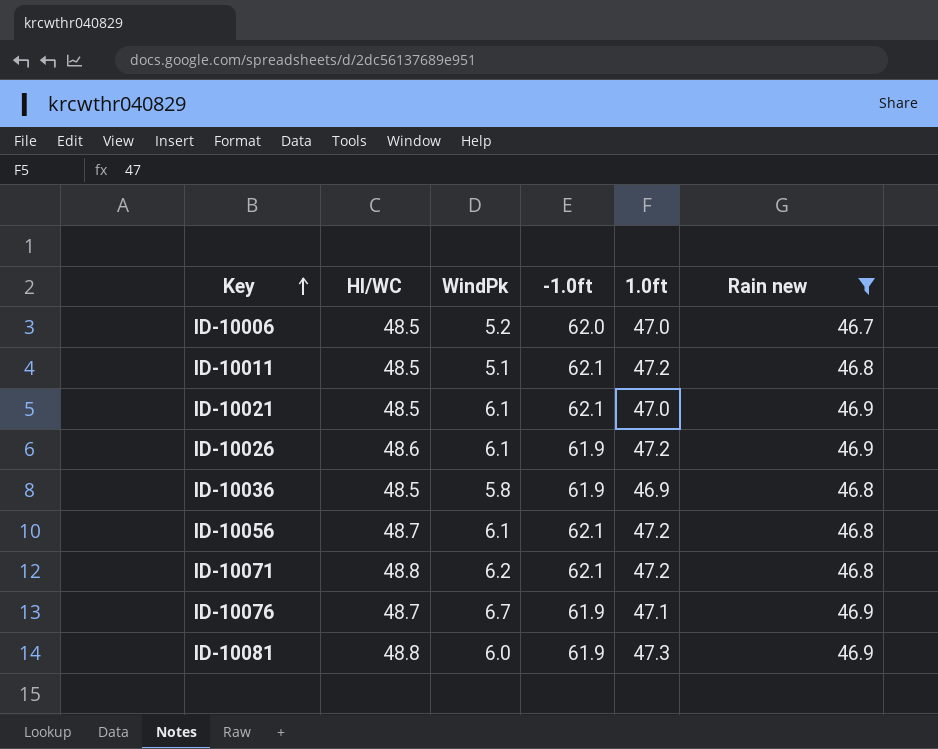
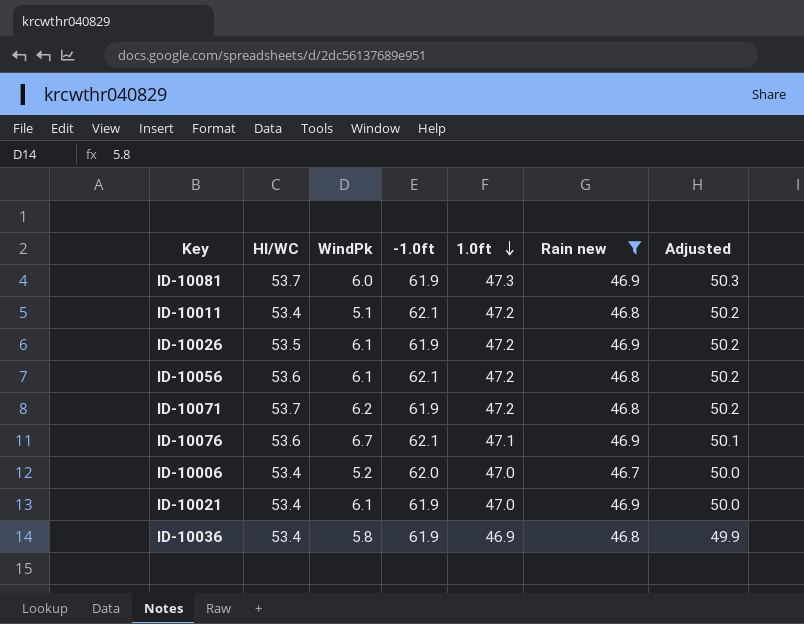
row order: Key ascending -> 1.0ft descending
column Adjusted | formula: none -> [1.0ft] + 3
ID-10081 | HI/WC: 48.8 -> 53.7
ID-10011 | HI/WC: 48.5 -> 53.4
ID-10026 | HI/WC: 48.6 -> 53.5
ID-10056 | HI/WC: 48.7 -> 53.6
ID-10071 | HI/WC: 48.8 -> 53.7
ID-10071 | -1.0ft: 62.1 -> 61.9
ID-10076 | HI/WC: 48.7 -> 53.6
ID-10076 | -1.0ft: 61.9 -> 62.1
ID-10006 | HI/WC: 48.5 -> 53.4
ID-10021 | HI/WC: 48.5 -> 53.4
ID-10021 | -1.0ft: 62.1 -> 61.9
ID-10036 | HI/WC: 48.5 -> 53.4

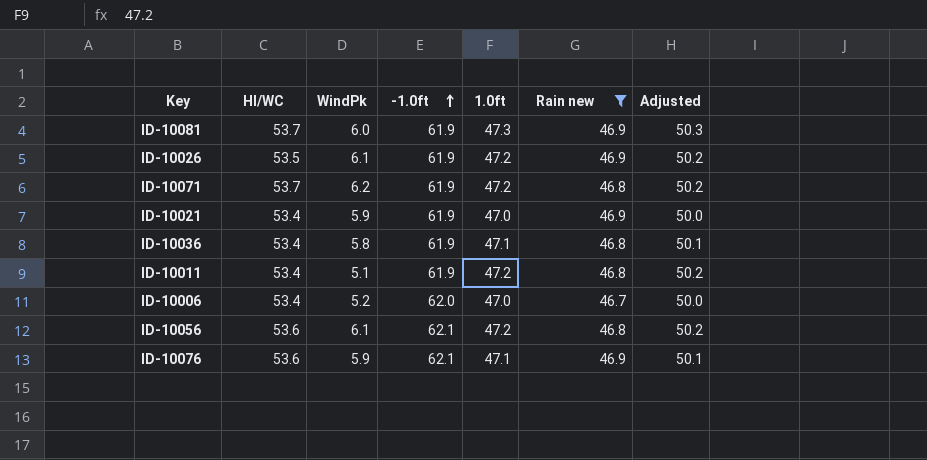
row order: 1.0ft descending -> -1.0ft ascending
ID-10021 | WindPk: 6.1 -> 5.9
ID-10036 | 1.0ft: 46.9 -> 47.1
ID-10036 | Adjusted: 49.9 -> 50.1
ID-10011 | -1.0ft: 62.1 -> 61.9
ID-10076 | WindPk: 6.7 -> 5.9

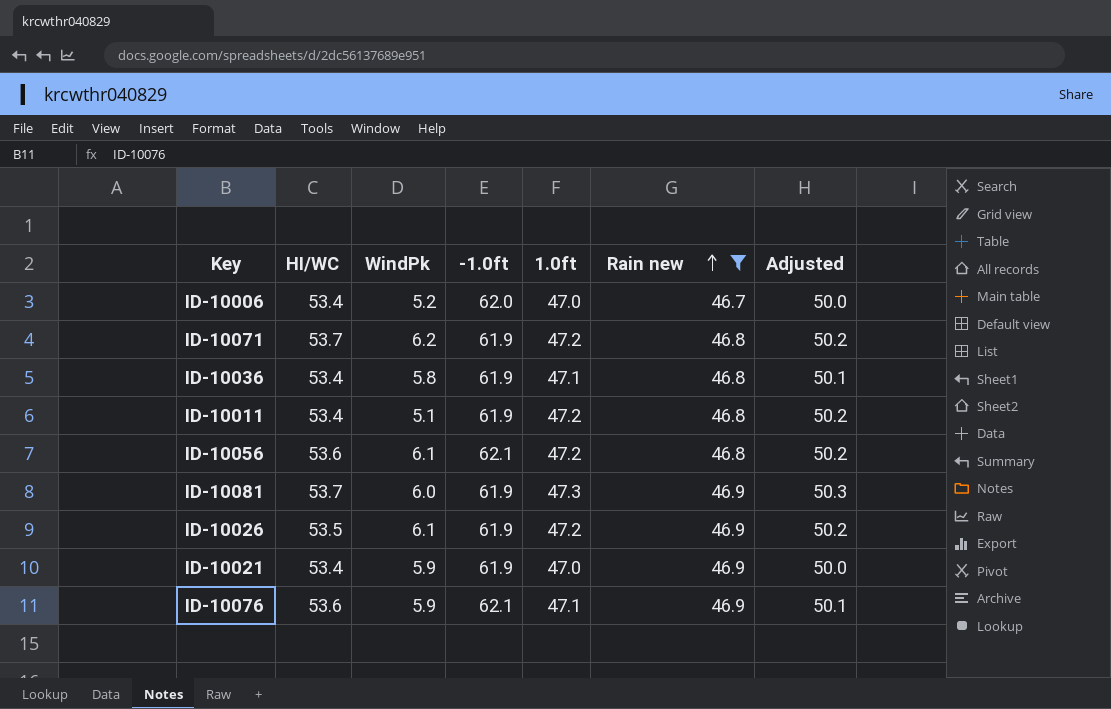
row order: -1.0ft ascending -> Rain new ascending

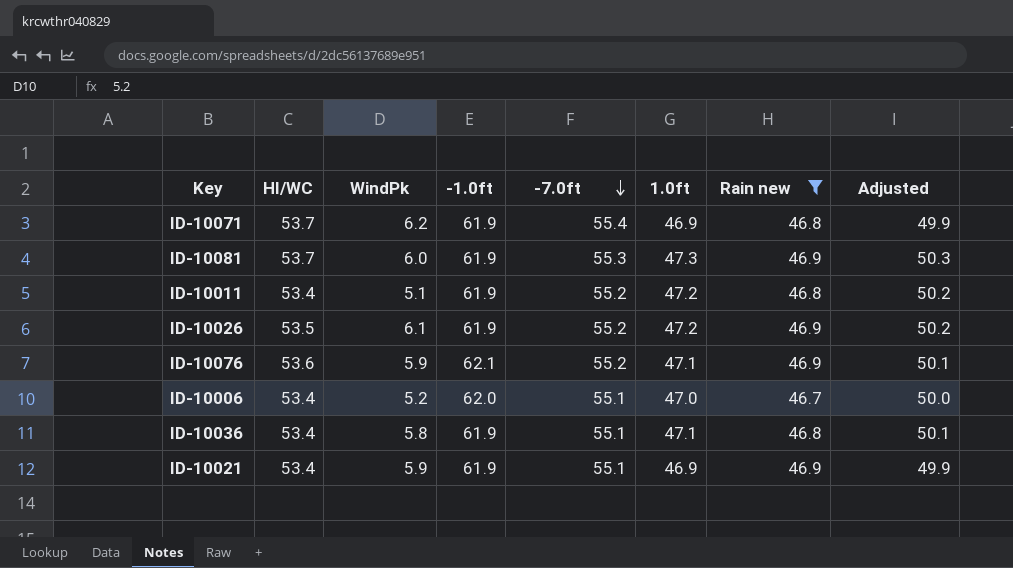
row order: Rain new ascending -> -7.0ft descending
column -7.0ft | position: none -> 5
row ID-10056: 53.6 | 6.1 | 62.1 | 47.2 | 46.8 | 50.2 -> none
ID-10071 | 1.0ft: 47.2 -> 46.9
ID-10071 | Adjusted: 50.2 -> 49.9
ID-10021 | 1.0ft: 47.0 -> 46.9
ID-10021 | Adjusted: 50.0 -> 49.9

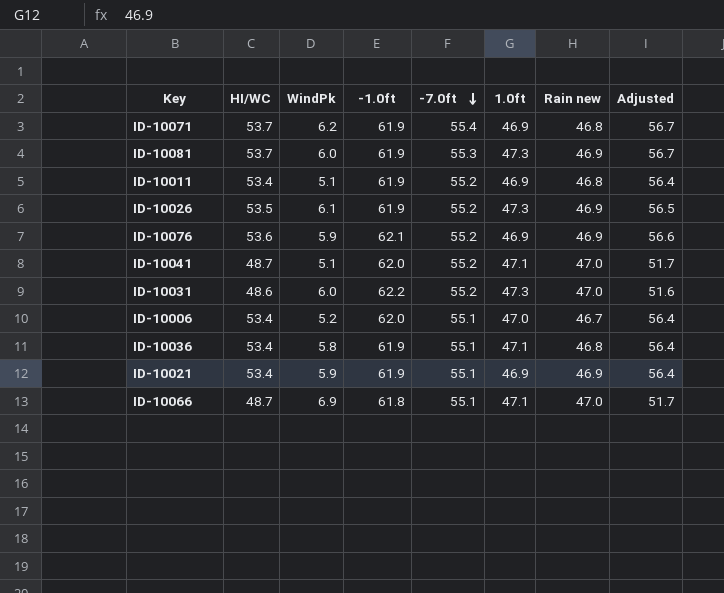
filter: Rain new != 47.0 -> none
column Adjusted | formula: [1.0ft] + 3 -> [HI/WC] + 3
ID-10011 | 1.0ft: 47.2 -> 46.9
ID-10026 | 1.0ft: 47.2 -> 47.3
ID-10076 | 1.0ft: 47.1 -> 46.9

